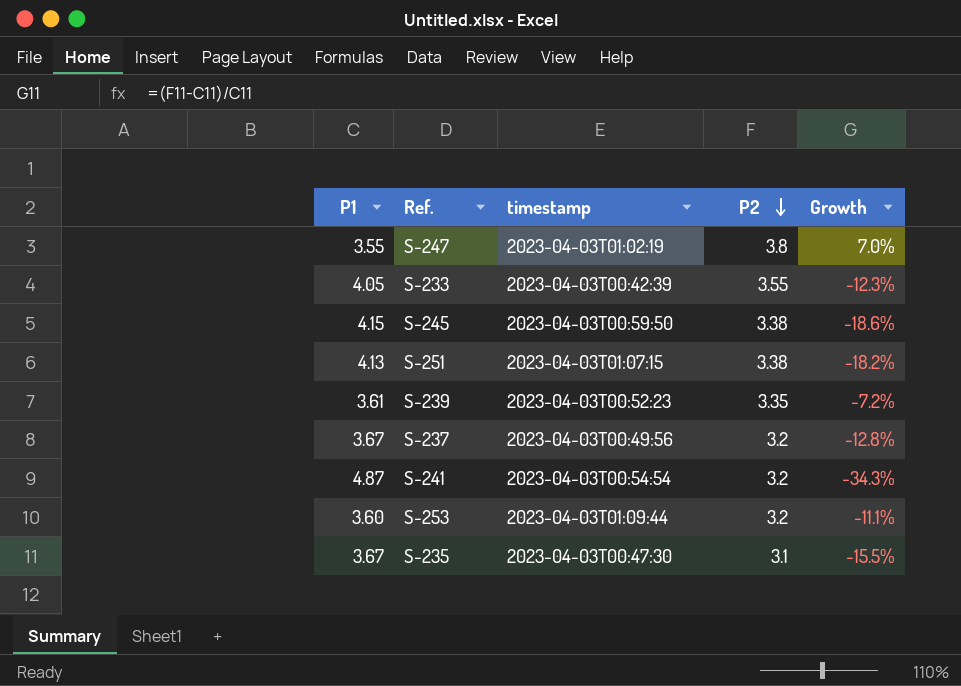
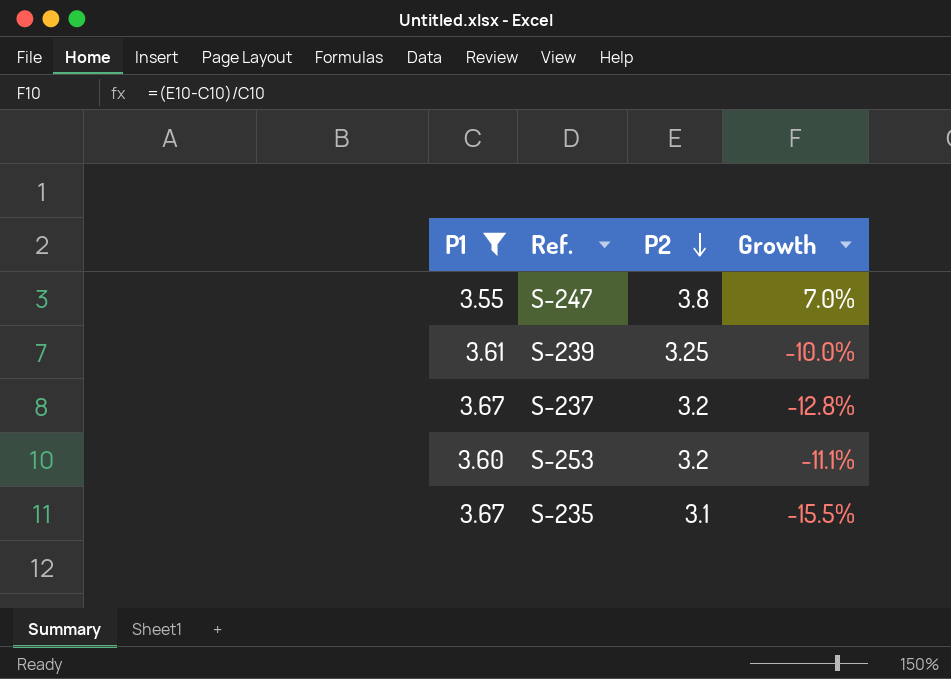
filter: none -> P1 <= 3.67
column timestamp | position: 3 -> none
S-239 | P2: 3.35 -> 3.25
S-239 | Growth: -7.2% -> -10.0%

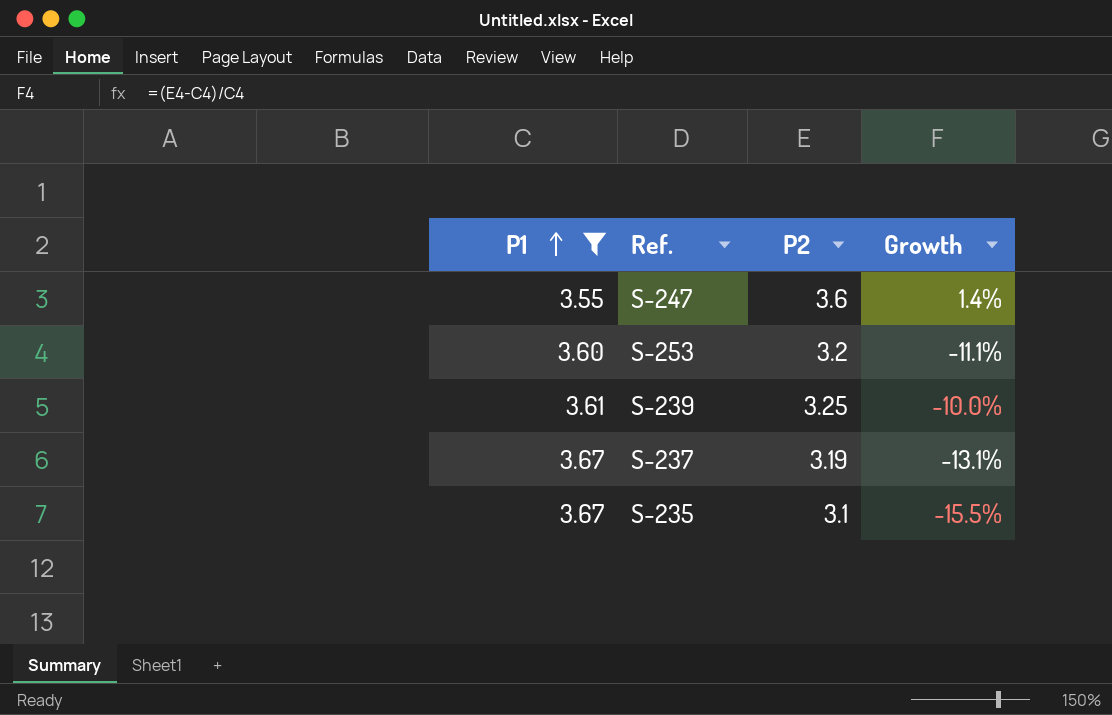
row order: P2 descending -> P1 ascending
S-247 | P2: 3.8 -> 3.6
S-247 | Growth: 7.0% -> 1.4%
S-237 | P2: 3.2 -> 3.19
S-237 | Growth: -12.8% -> -13.1%

